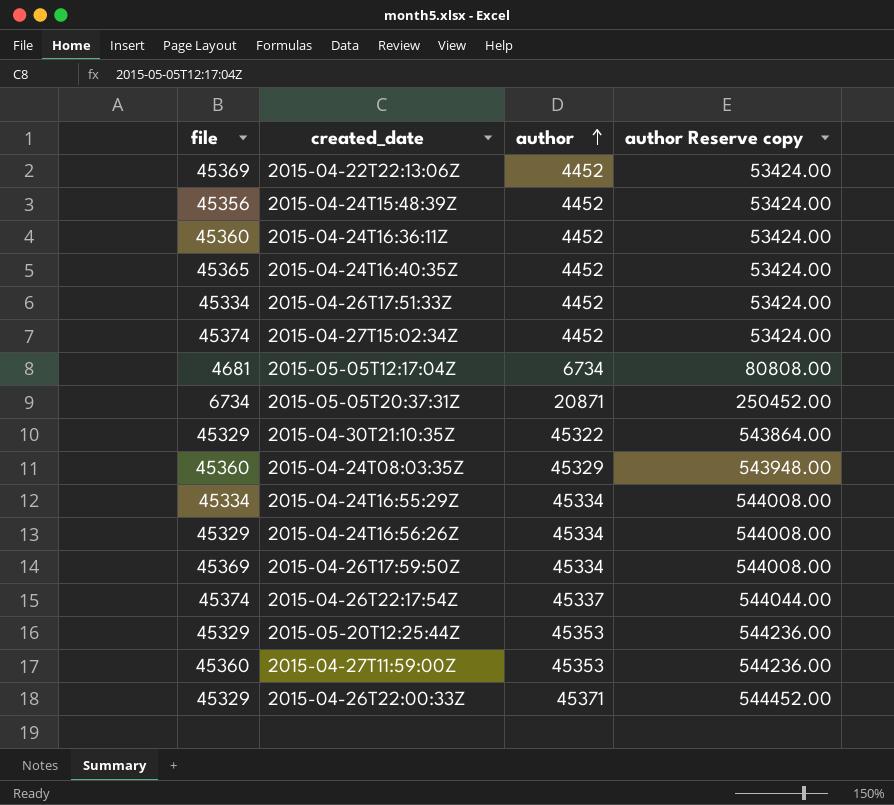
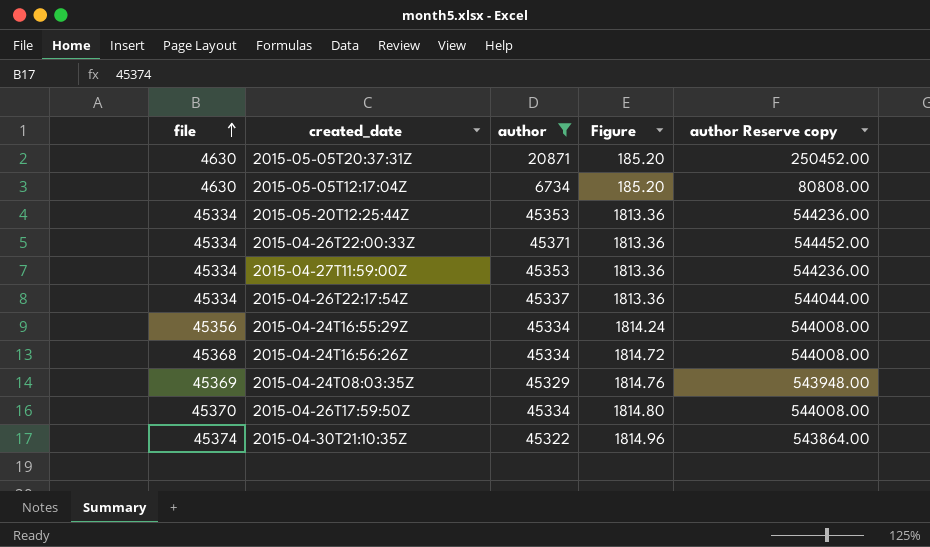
filter: none -> author != 4452
row order: author ascending -> file ascending
column Figure | formula: none -> [file] * 0.04
2015-05-05T20:37:31Z | file: 6734 -> 4630
2015-05-05T12:17:04Z | file: 4681 -> 4630
2015-05-20T12:25:44Z | file: 45329 -> 45334
2015-04-26T22:00:33Z | file: 45329 -> 45334
2015-04-27T11:59:00Z | file: 45360 -> 45334
2015-04-26T22:17:54Z | file: 45374 -> 45334
2015-04-24T16:55:29Z | file: 45334 -> 45356
2015-04-24T16:56:26Z | file: 45329 -> 45368
2015-04-24T08:03:35Z | file: 45360 -> 45369
2015-04-26T17:59:50Z | file: 45369 -> 45370
2015-04-30T21:10:35Z | file: 45329 -> 45374

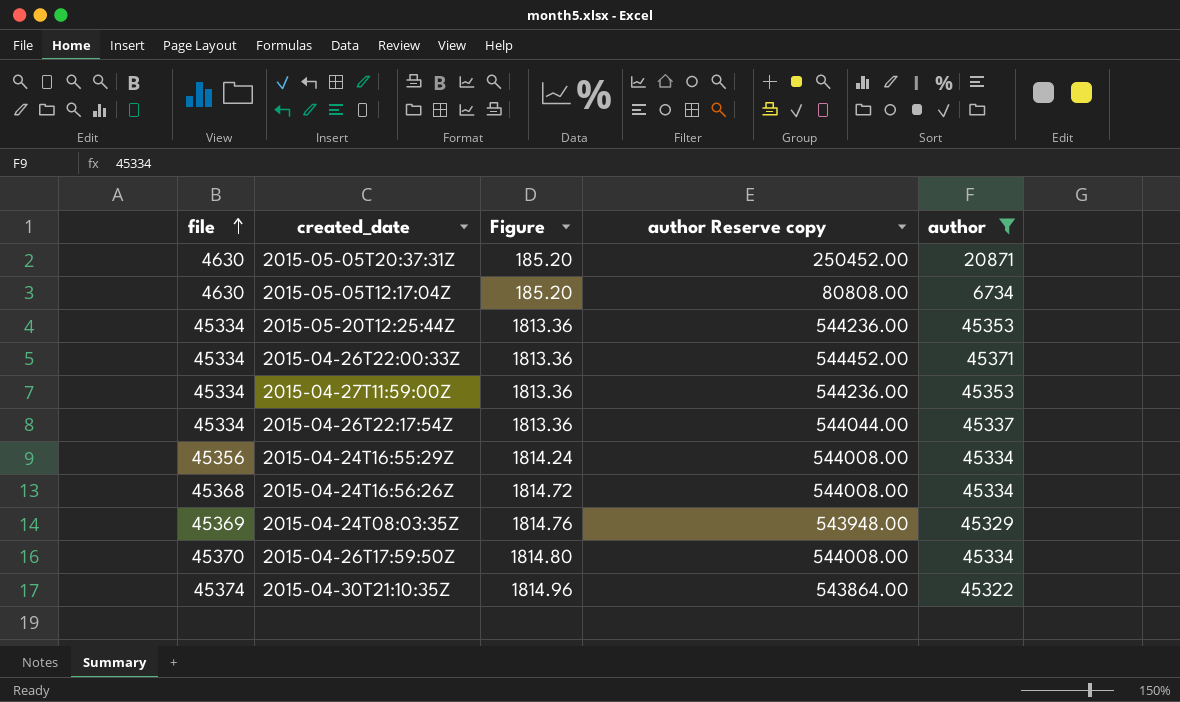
column author | position: 3 -> 5

